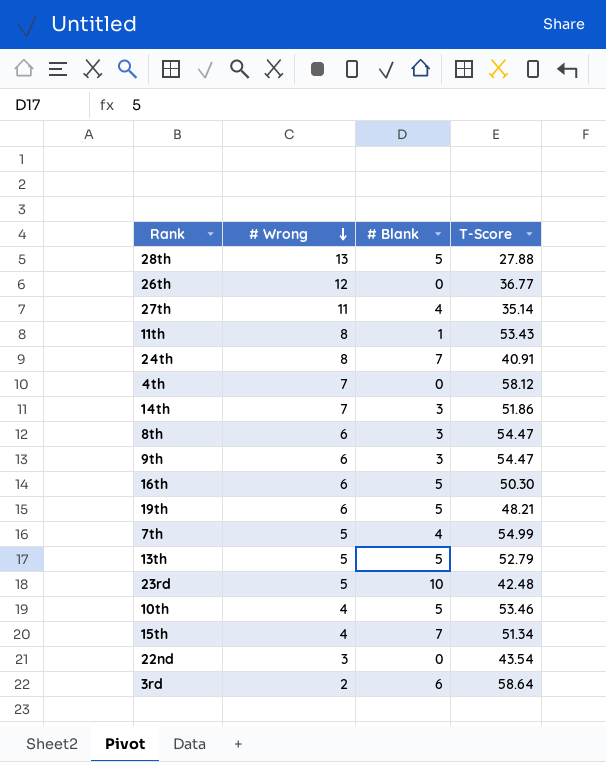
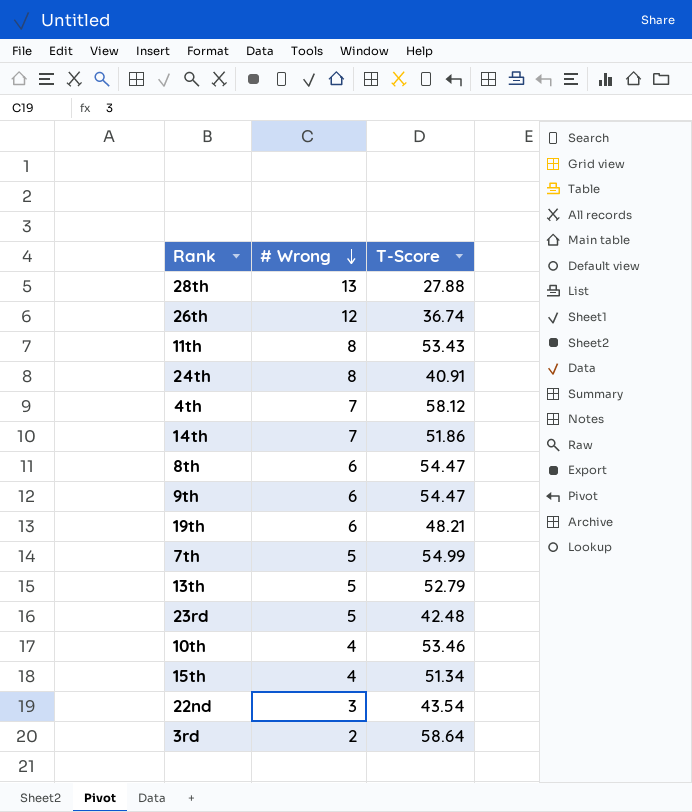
column # Blank | position: 3 -> none
row 27th: 11 | 4 | 35.14 -> none
row 16th: 6 | 5 | 50.30 -> none
26th | T-Score: 36.77 -> 36.74

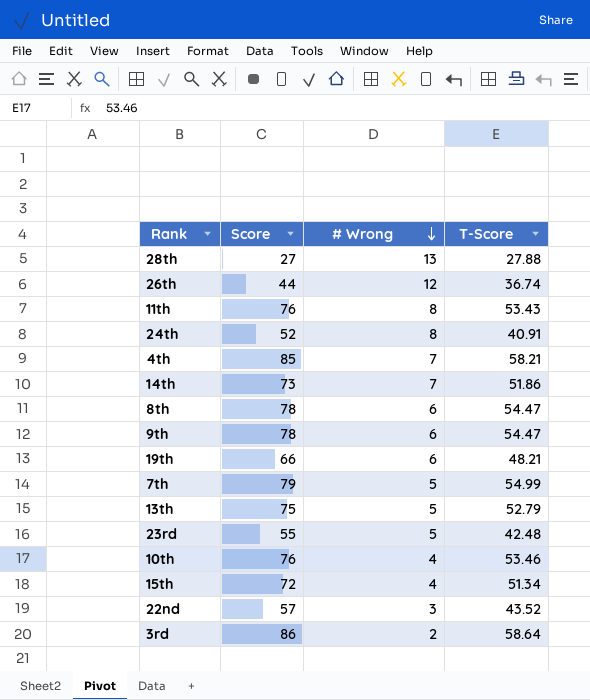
column Score | position: none -> 2
4th | T-Score: 58.12 -> 58.21
22nd | T-Score: 43.54 -> 43.52

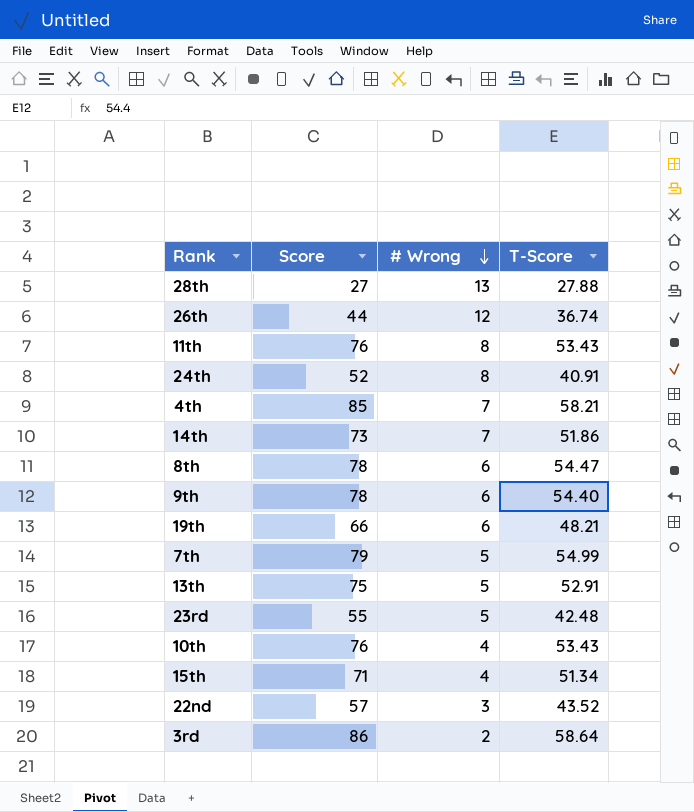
9th | T-Score: 54.47 -> 54.40
13th | T-Score: 52.79 -> 52.91
10th | T-Score: 53.46 -> 53.43
15th | Score: 72 -> 71

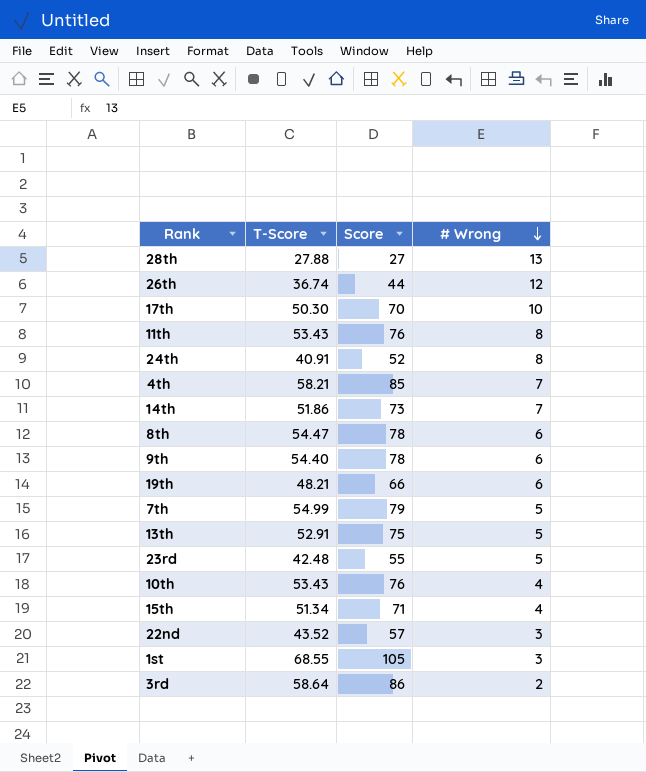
column T-Score | position: 4 -> 2
row 17th: none -> 50.30 | 70 | 10
row 1st: none -> 68.55 | 105 | 3

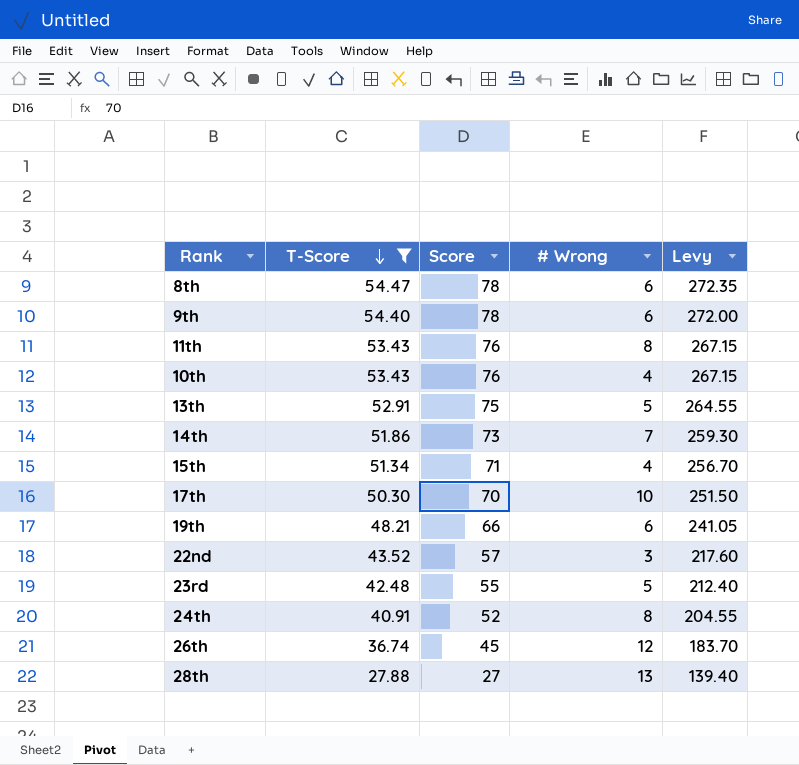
filter: none -> T-Score <= 54.47
row order: # Wrong descending -> T-Score descending
column Levy | formula: none -> [T-Score] * 5
26th | Score: 44 -> 45

